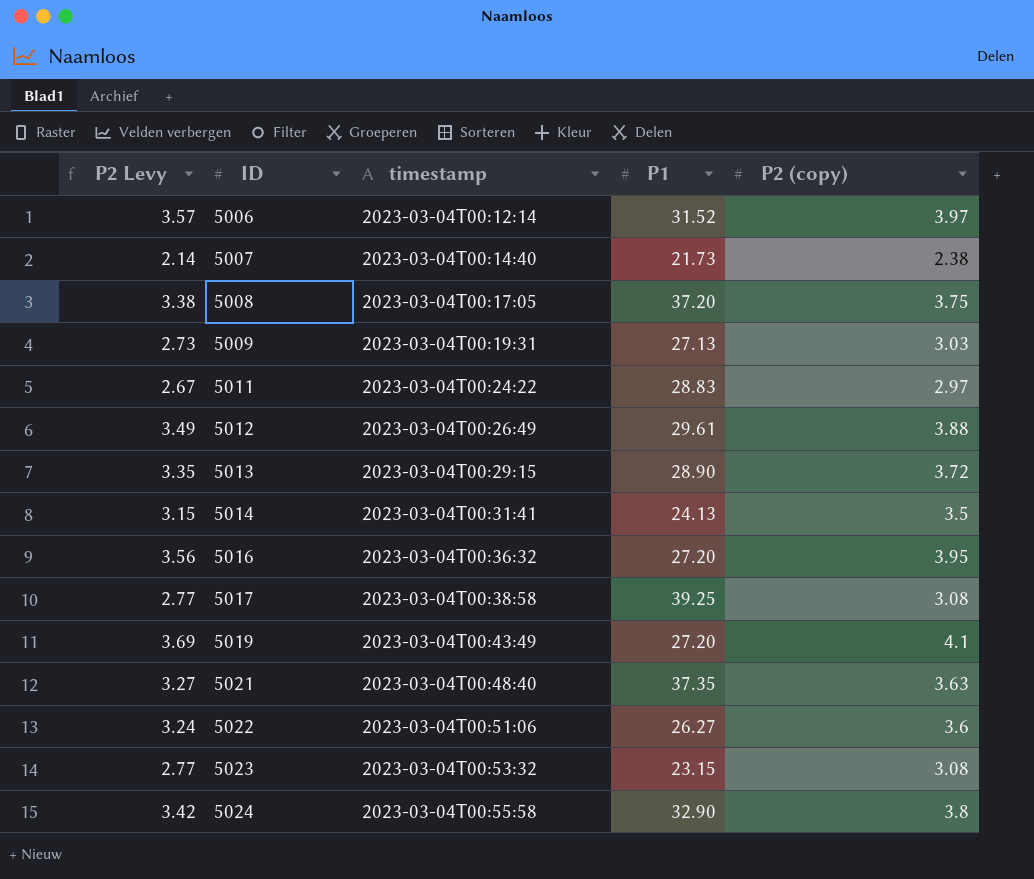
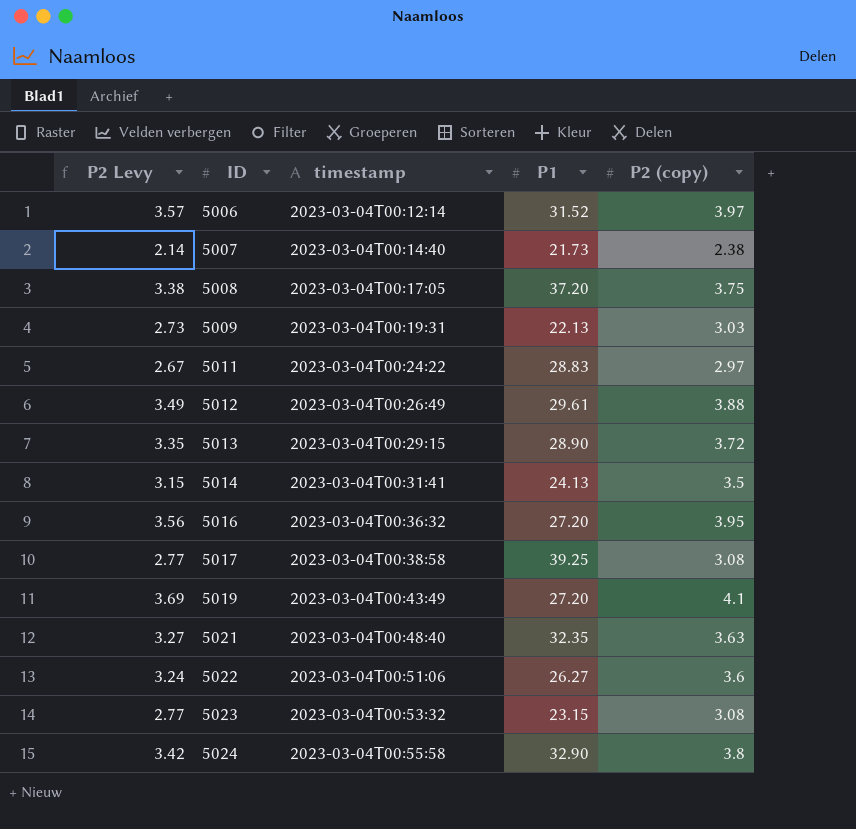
5009 | P1: 27.13 -> 22.13
5021 | P1: 37.35 -> 32.35

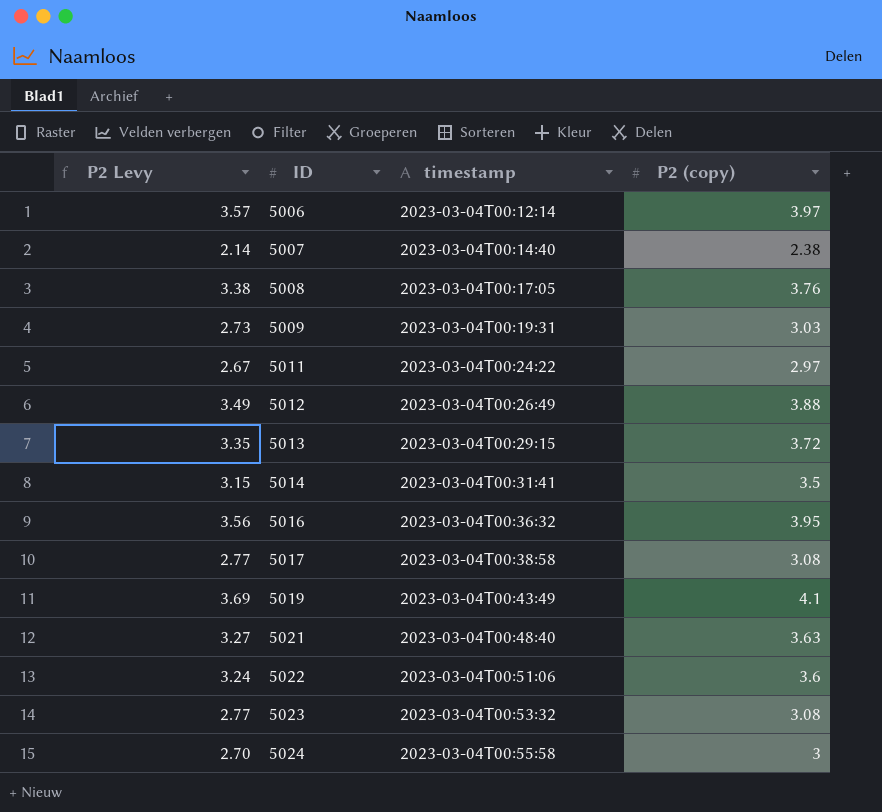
column P1 | position: 4 -> none
5008 | P2 (copy): 3.75 -> 3.76
5024 | P2 Levy: 3.42 -> 2.70
5024 | P2 (copy): 3.8 -> 3

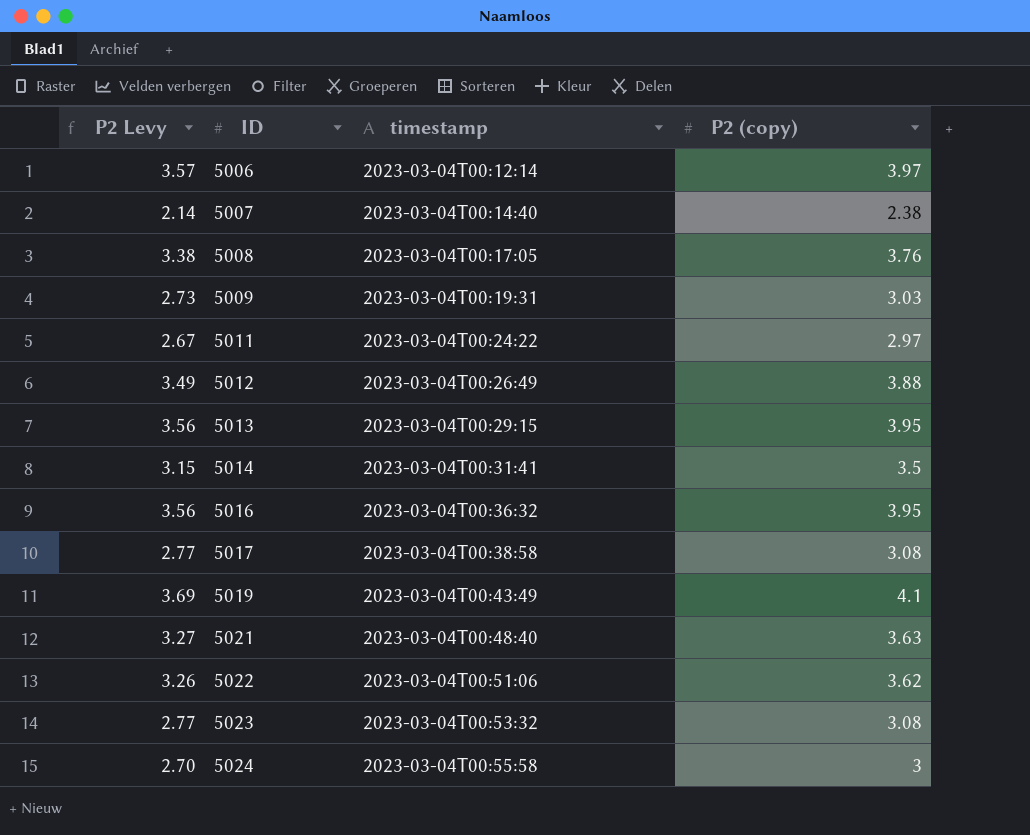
5013 | P2 Levy: 3.35 -> 3.56
5013 | P2 (copy): 3.72 -> 3.95
5022 | P2 Levy: 3.24 -> 3.26
5022 | P2 (copy): 3.6 -> 3.62

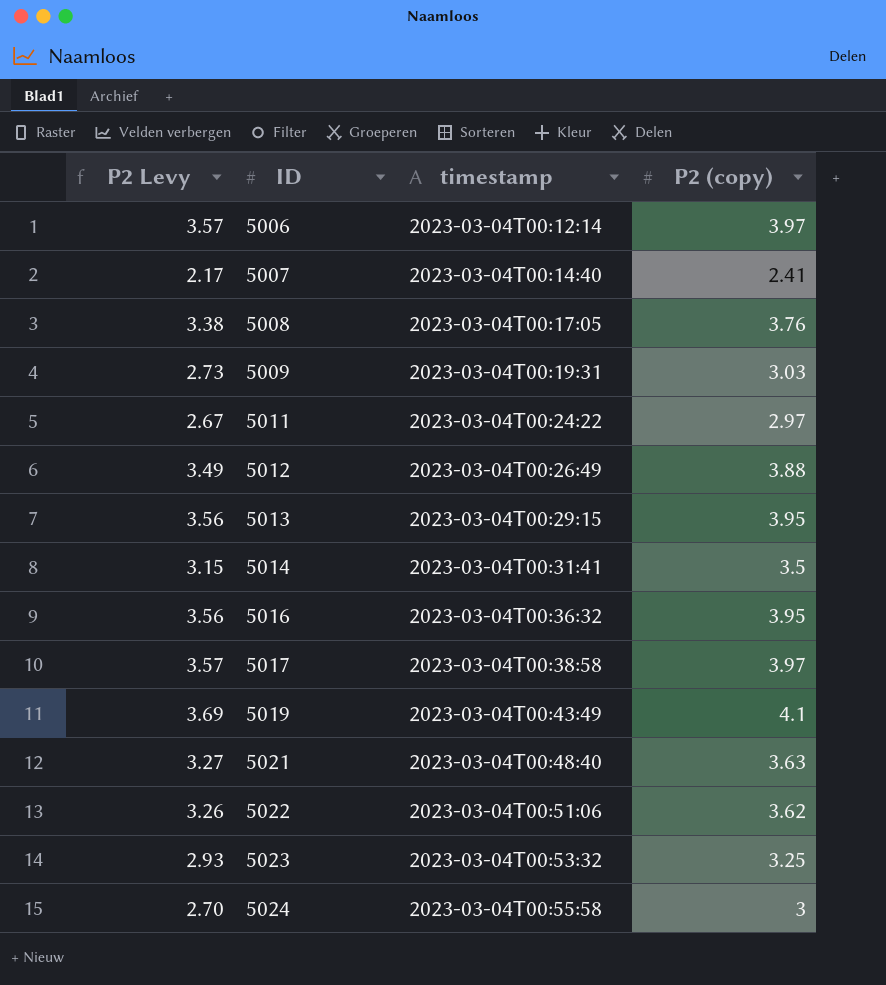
5007 | P2 Levy: 2.14 -> 2.17
5007 | P2 (copy): 2.38 -> 2.41
5017 | P2 Levy: 2.77 -> 3.57
5017 | P2 (copy): 3.08 -> 3.97
5023 | P2 Levy: 2.77 -> 2.93
5023 | P2 (copy): 3.08 -> 3.25

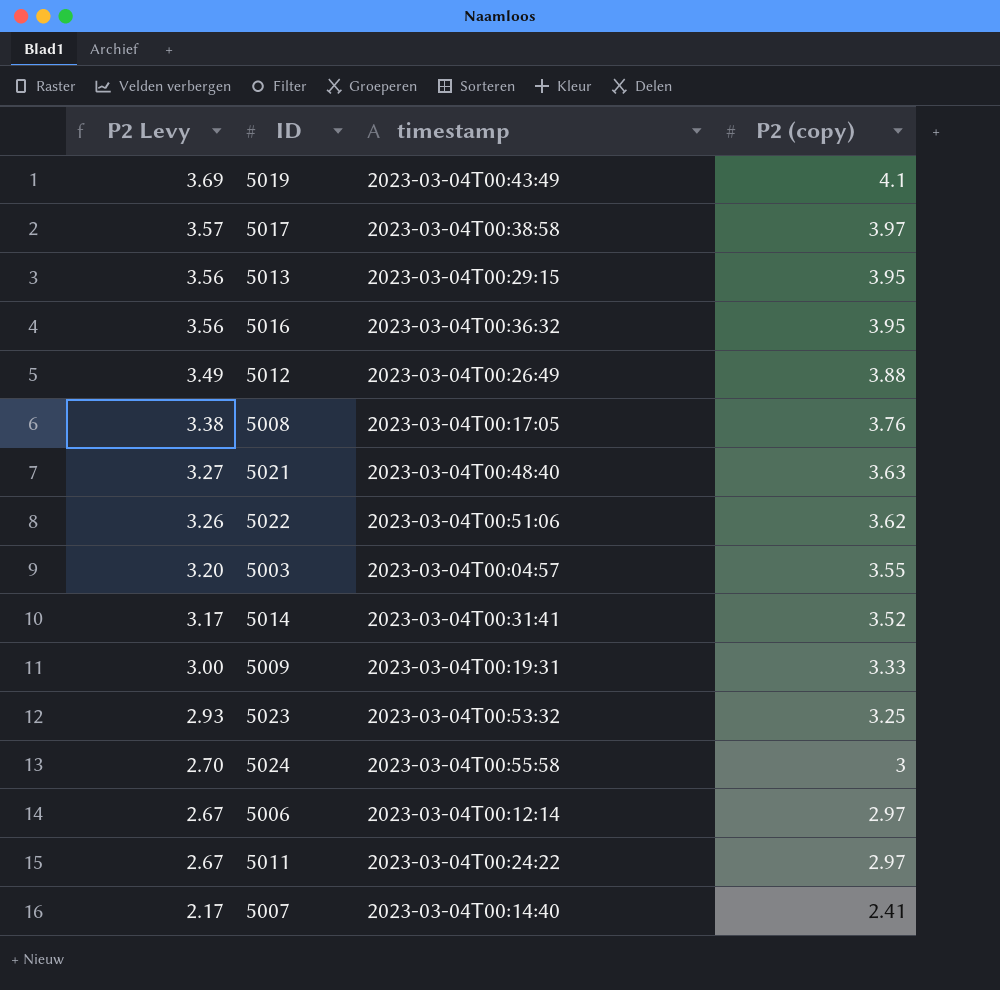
row order: ID ascending -> P2 Levy descending
row 5003: none -> 3.20 | 2023-03-04T00:04:57 | 3.55
5014 | P2 Levy: 3.15 -> 3.17
5014 | P2 (copy): 3.5 -> 3.52
5009 | P2 Levy: 2.73 -> 3.00
5009 | P2 (copy): 3.03 -> 3.33
5006 | P2 Levy: 3.57 -> 2.67
5006 | P2 (copy): 3.97 -> 2.97

